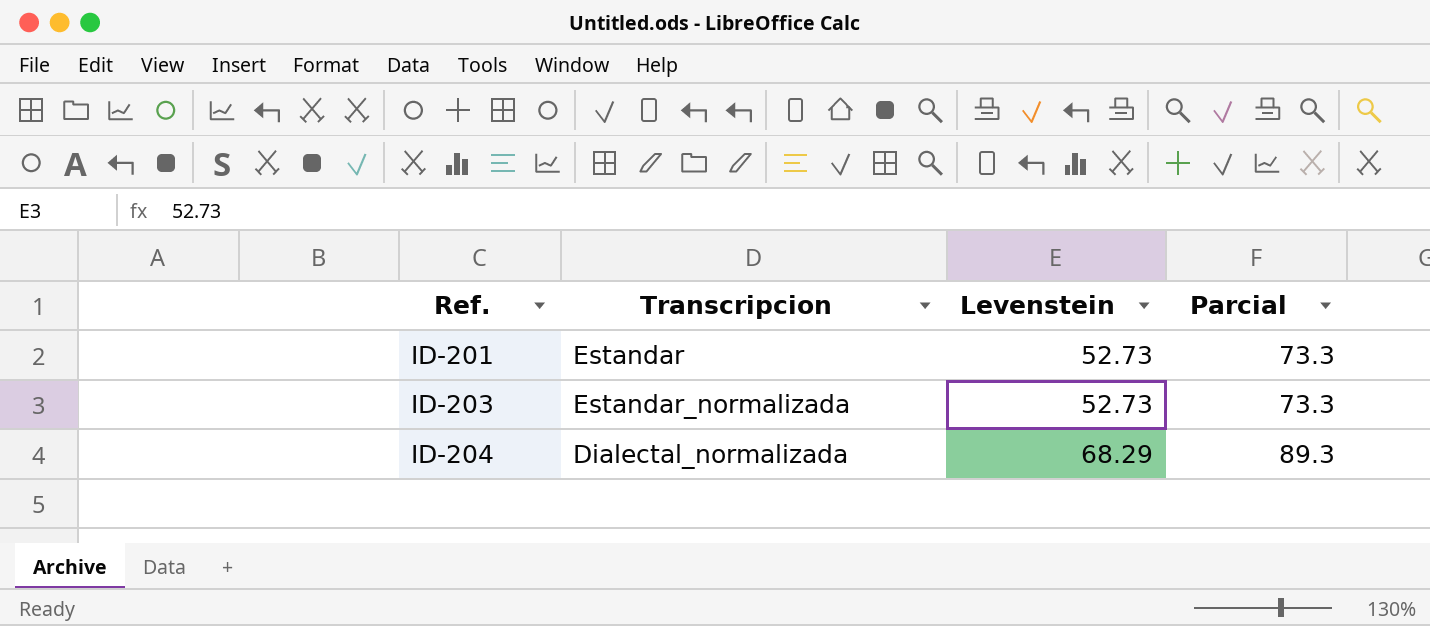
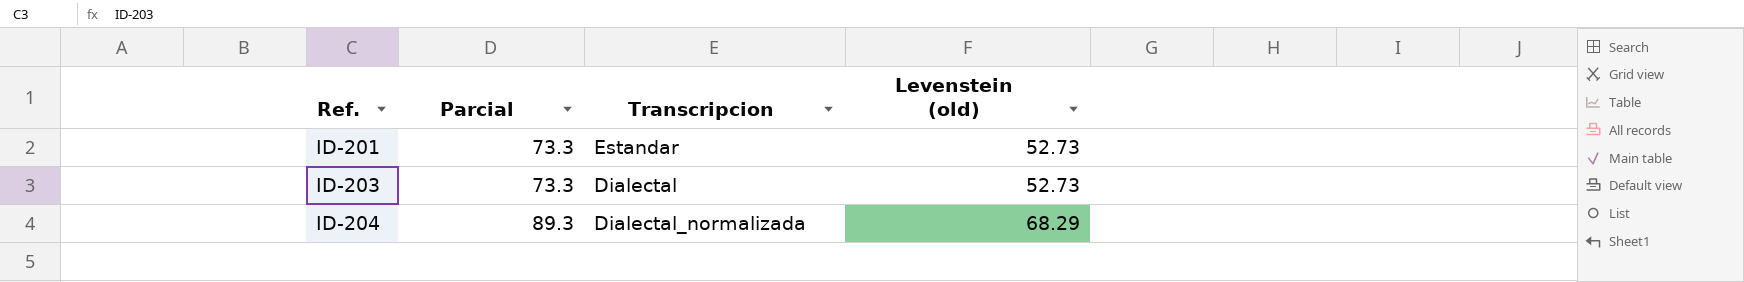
column Parcial | position: 4 -> 2
column name: Levenstein -> Levenstein (old)
ID-203 | Transcripcion: Estandar_normalizada -> Dialectal

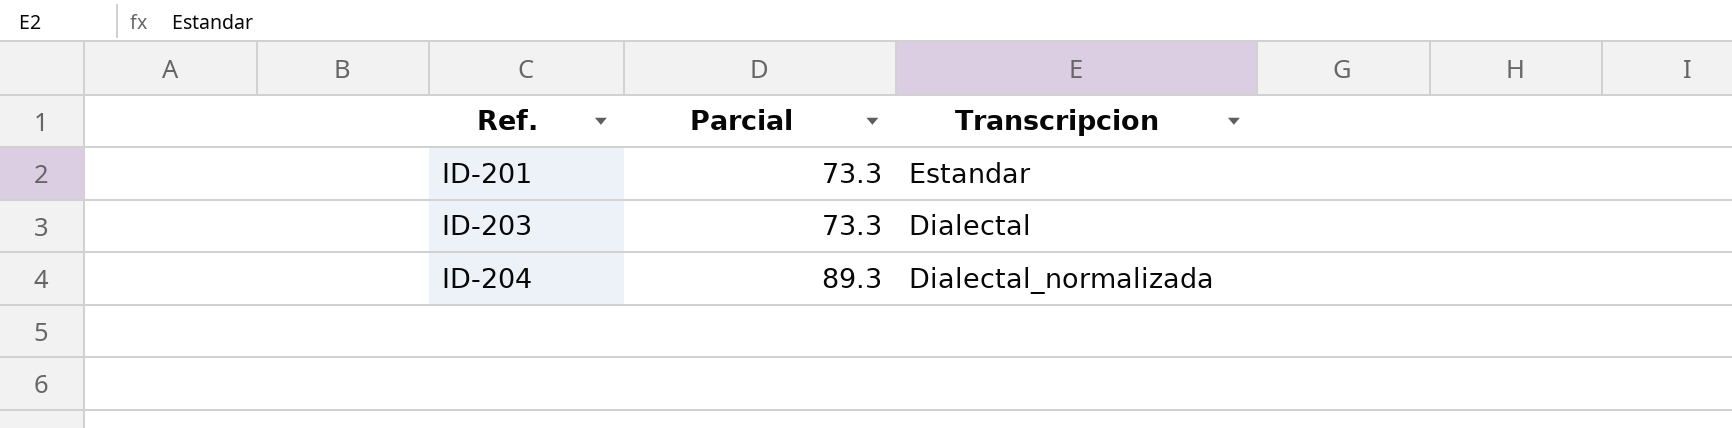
column Levenstein (old) | position: 4 -> none

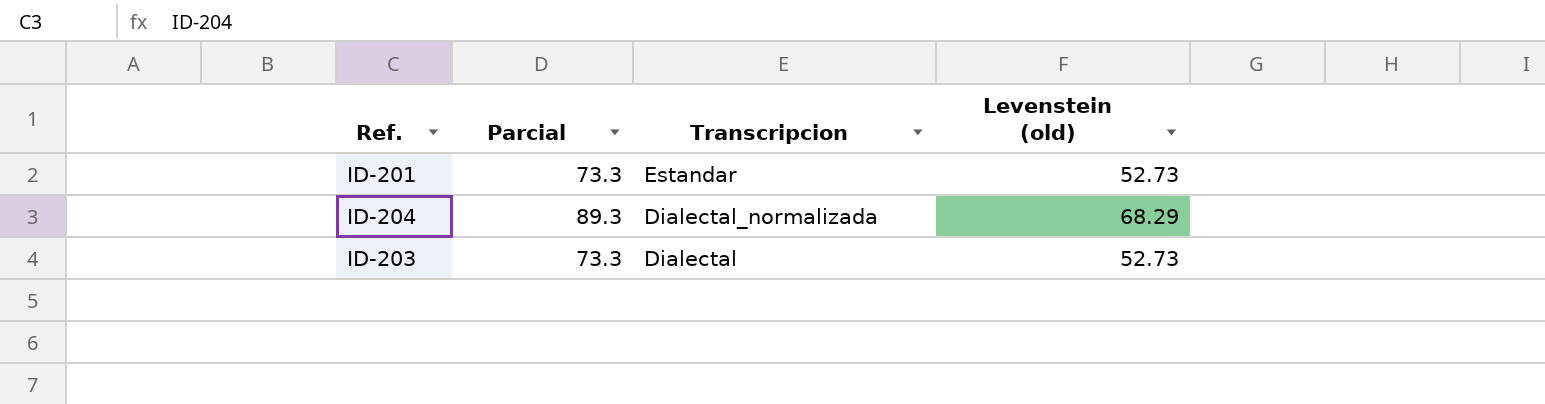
row order: Ref. ascending -> Transcripcion descending
column Levenstein (old) | position: none -> 4

